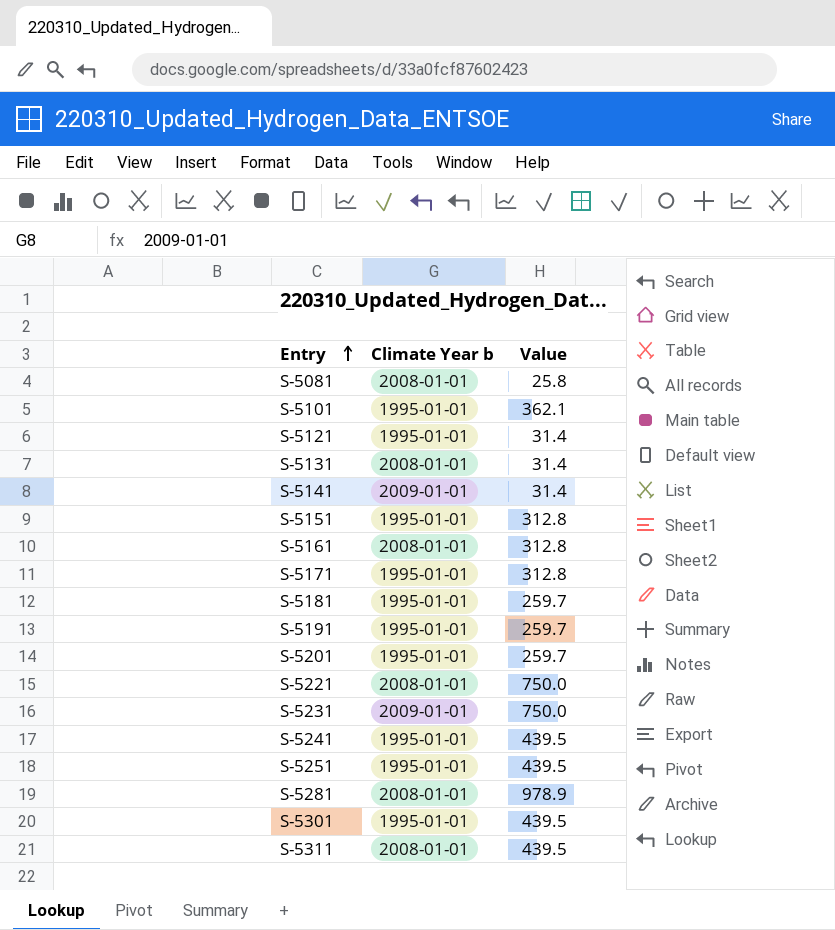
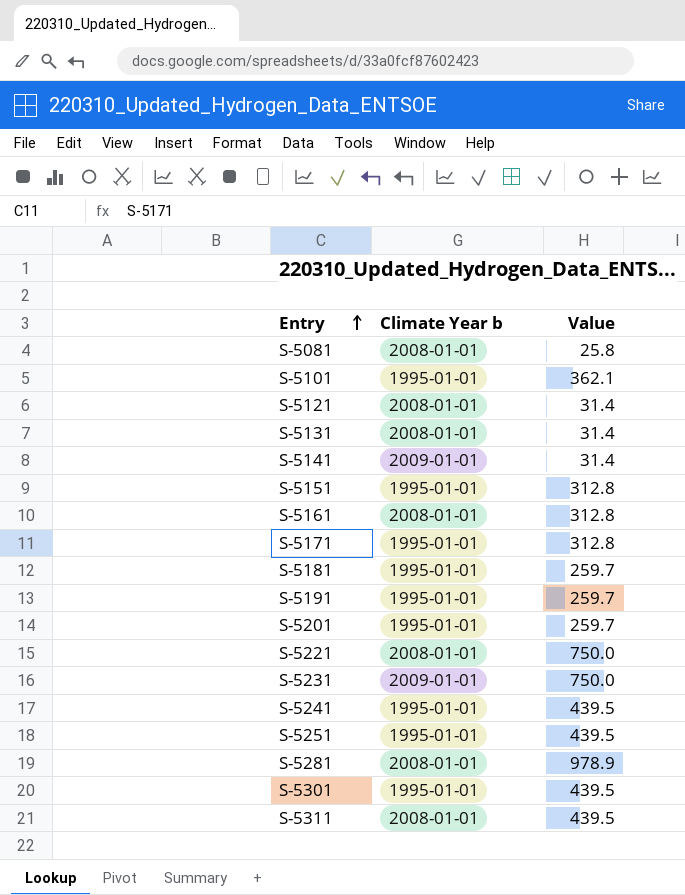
S-5121 | Climate Year b: 1995-01-01 -> 2008-01-01

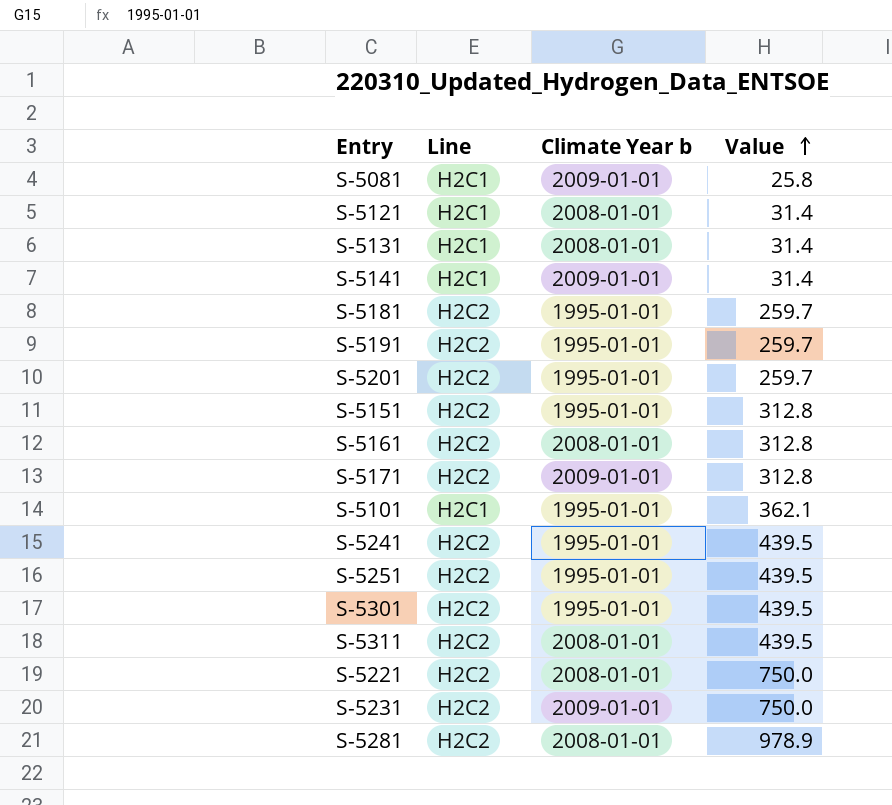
row order: Entry ascending -> Value ascending
column Line | position: none -> 2
S-5081 | Climate Year b: 2008-01-01 -> 2009-01-01
S-5171 | Climate Year b: 1995-01-01 -> 2009-01-01

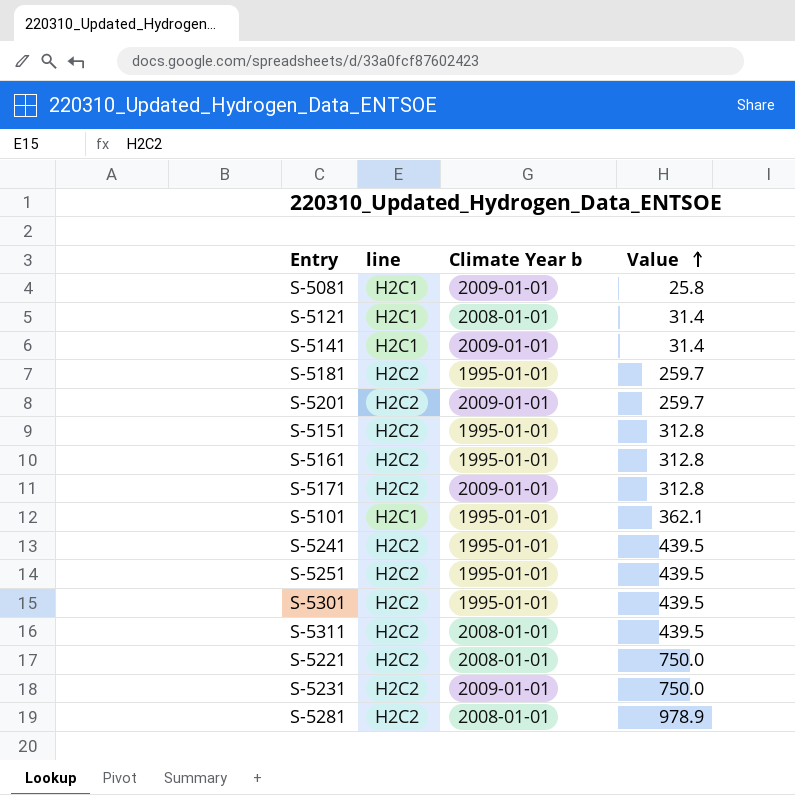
column name: Line -> line
row S-5131: H2C1 | 2008-01-01 | 31.4 -> none
row S-5191: H2C2 | 1995-01-01 | 259.7 -> none
S-5201 | Climate Year b: 1995-01-01 -> 2009-01-01
S-5161 | Climate Year b: 2008-01-01 -> 1995-01-01

